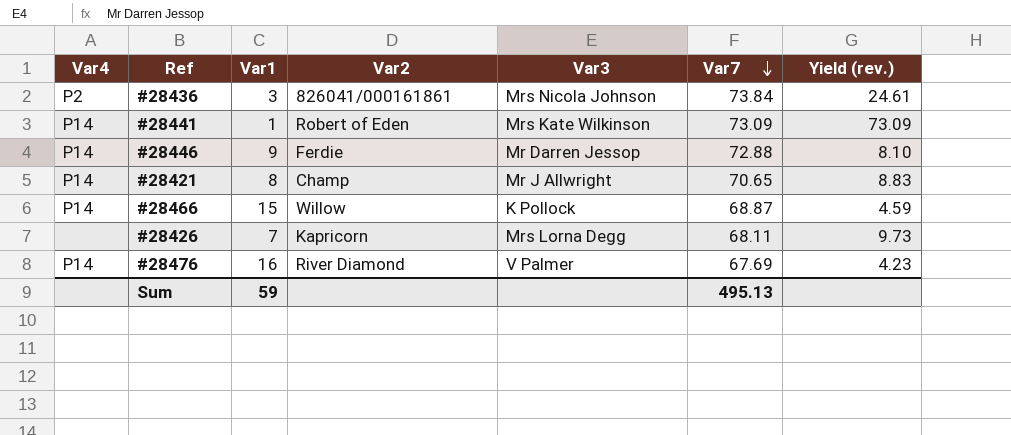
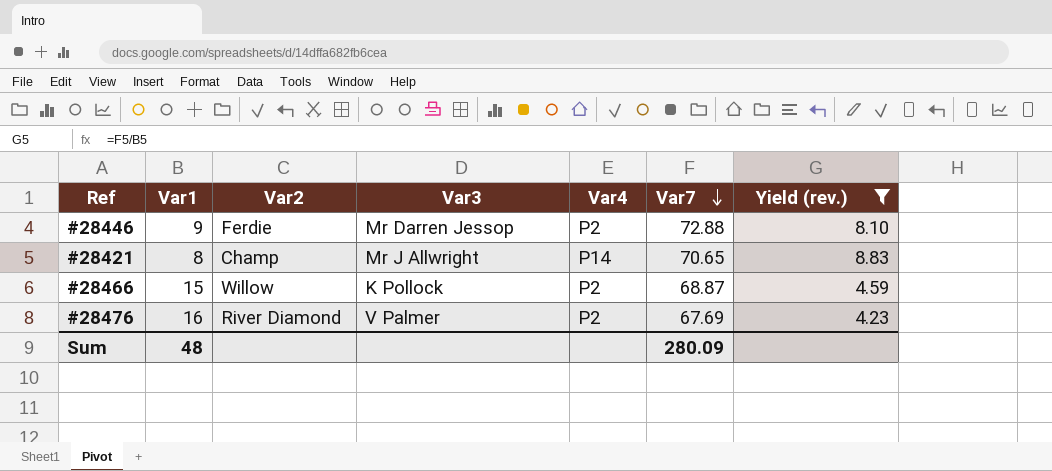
filter: none -> Yield (rev.) <= 8.83
column Var4 | position: 1 -> 5
#28446 | Var4: P14 -> P2
#28466 | Var4: P14 -> P2
#28476 | Var4: P14 -> P2
Sum | Var1: 59 -> 48
Sum | Var7: 495.13 -> 280.09

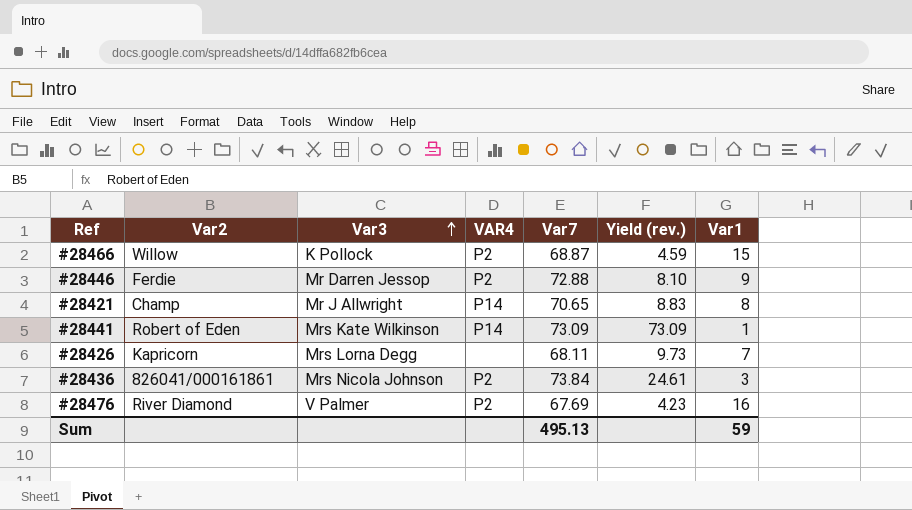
filter: Yield (rev.) <= 8.83 -> none
row order: Var7 descending -> Var3 ascending
column name: Var4 -> VAR4
column Var1 | position: 2 -> 7
Sum | Var7: 280.09 -> 495.13
Sum | Var1: 48 -> 59

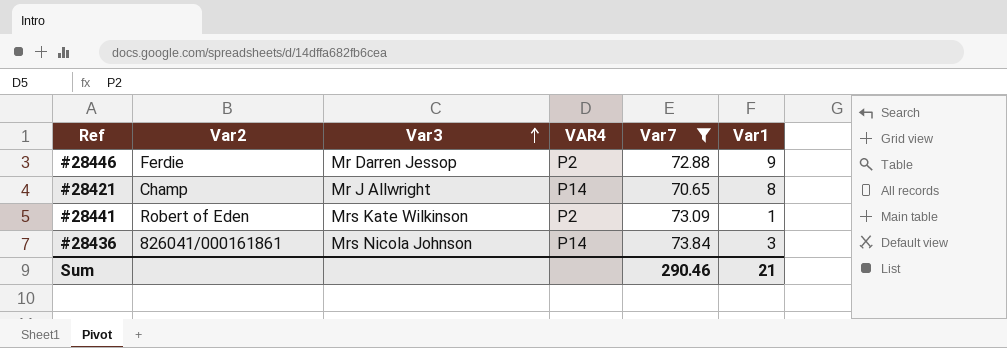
filter: none -> Var7 >= 70.65
column Yield (rev.) | formula: [Var7] / [Var1] -> none
#28441 | VAR4: P14 -> P2
#28436 | VAR4: P2 -> P14
Sum | Var7: 495.13 -> 290.46
Sum | Var1: 59 -> 21

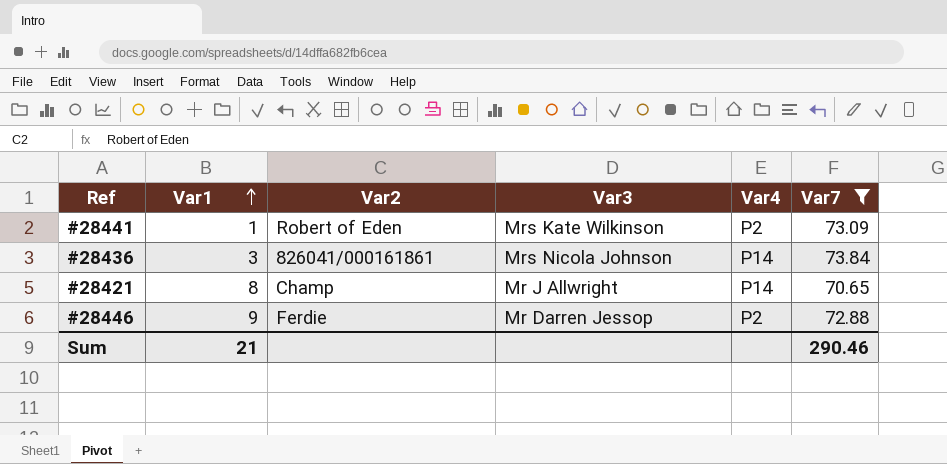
row order: Var3 ascending -> Var1 ascending
column Var1 | position: 6 -> 2
column name: VAR4 -> Var4

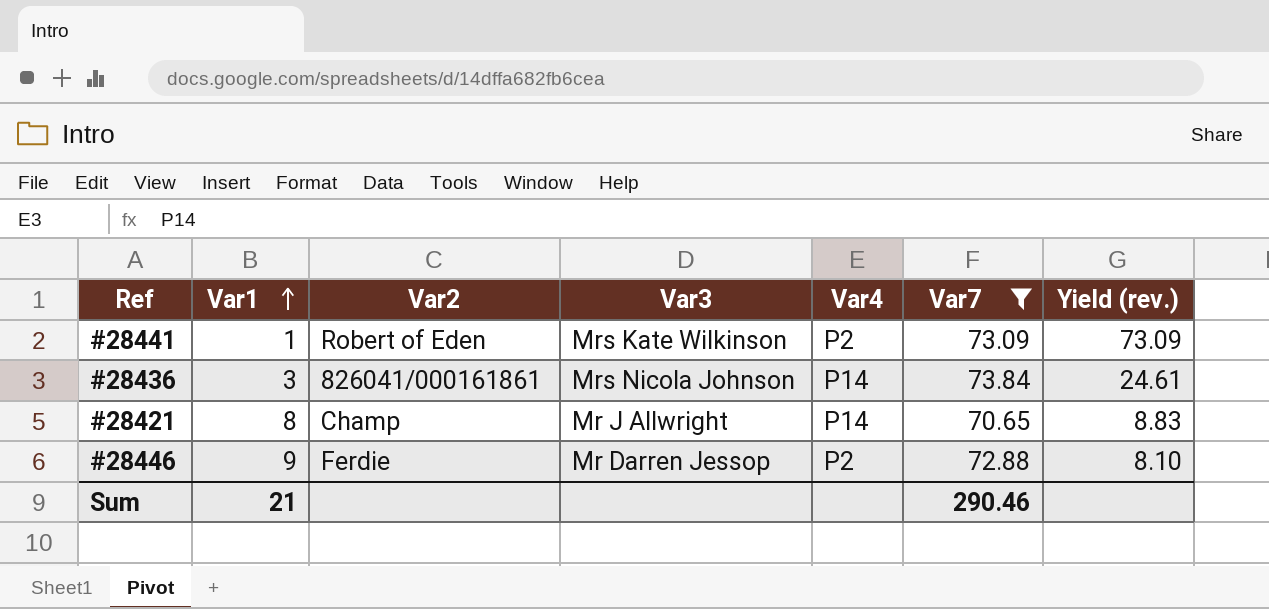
column Yield (rev.) | formula: none -> [Var7] / [Var1]

